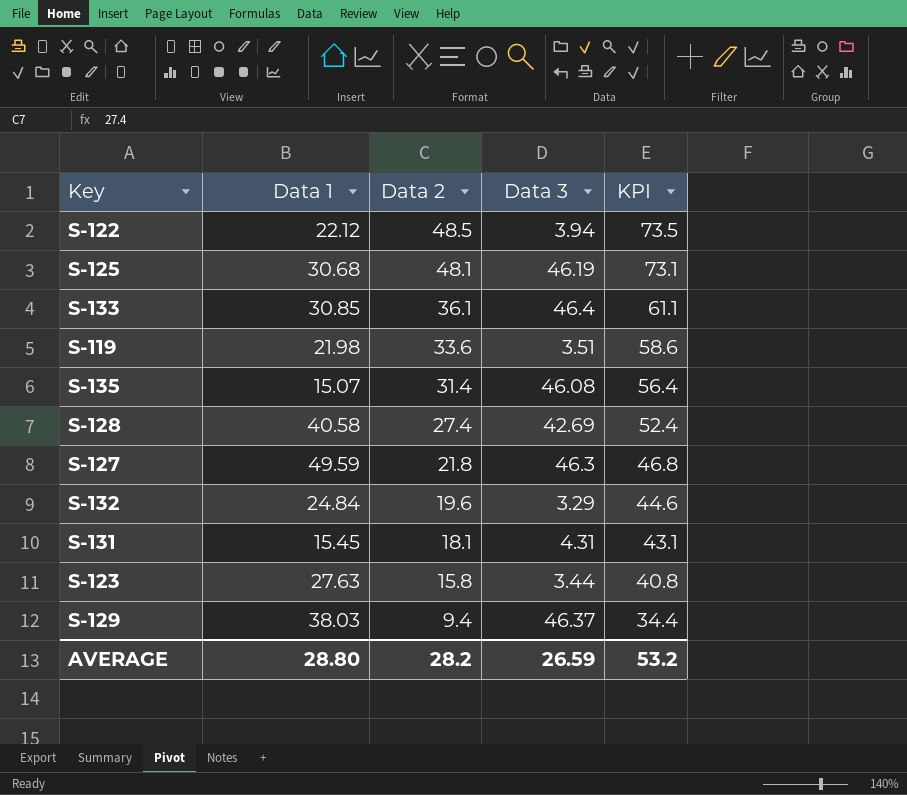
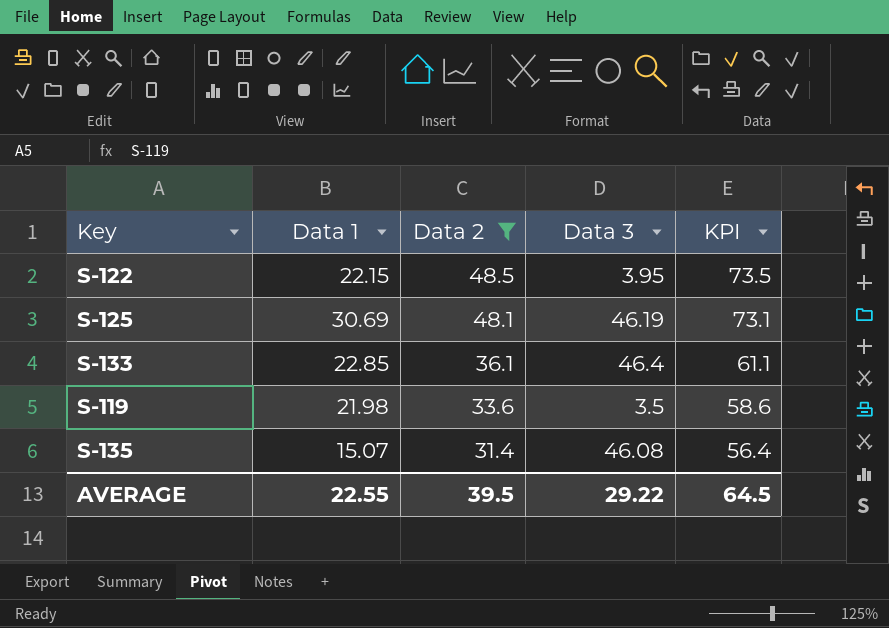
filter: none -> Data 2 >= 31.4
S-122 | Data 1: 22.12 -> 22.15
S-122 | Data 3: 3.94 -> 3.95
S-125 | Data 1: 30.68 -> 30.69
S-133 | Data 1: 30.85 -> 22.85
S-119 | Data 3: 3.51 -> 3.5
AVERAGE | Data 1: 28.80 -> 22.55
AVERAGE | Data 2: 28.2 -> 39.5
AVERAGE | Data 3: 26.59 -> 29.22
AVERAGE | KPI: 53.2 -> 64.5

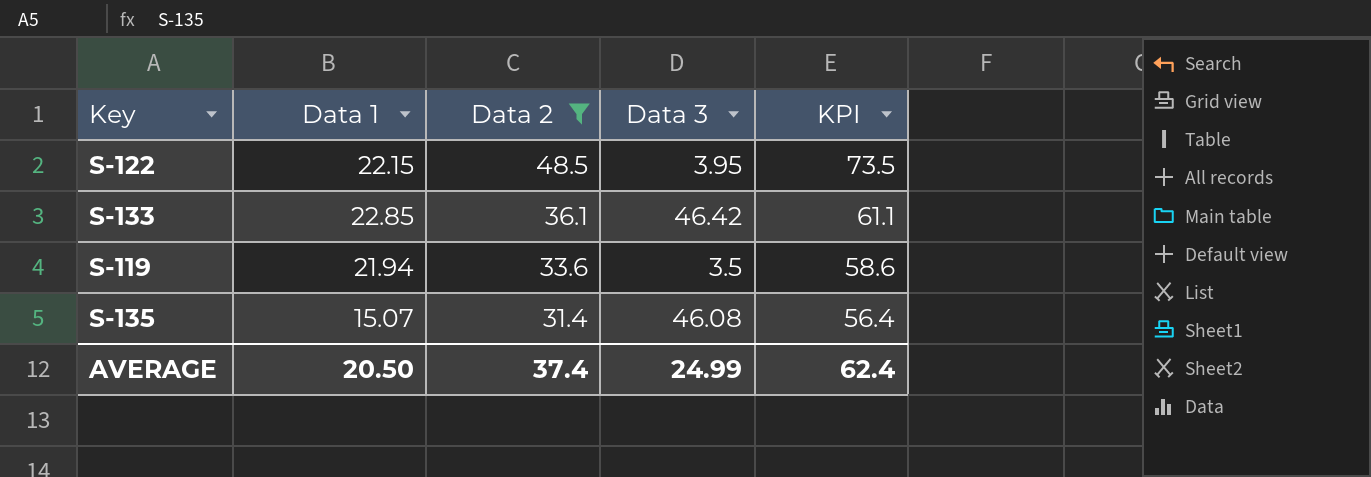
row S-125: 30.69 | 48.1 | 46.19 | 73.1 -> none
S-133 | Data 3: 46.4 -> 46.42
S-119 | Data 1: 21.98 -> 21.94
AVERAGE | Data 1: 22.55 -> 20.50
AVERAGE | Data 2: 39.5 -> 37.4
AVERAGE | Data 3: 29.22 -> 24.99
AVERAGE | KPI: 64.5 -> 62.4

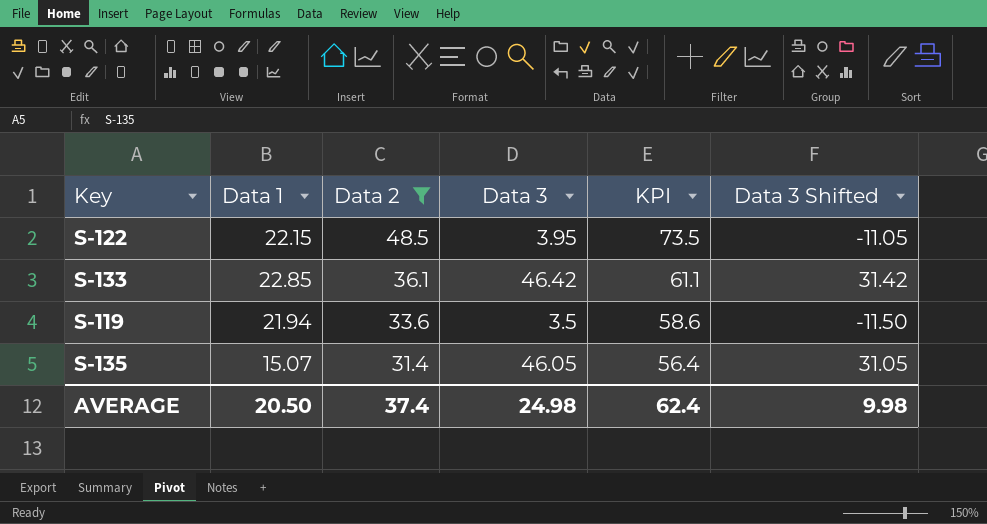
column Data 3 Shifted | formula: none -> [Data 3] - 15
S-135 | Data 3: 46.08 -> 46.05
AVERAGE | Data 3: 24.99 -> 24.98

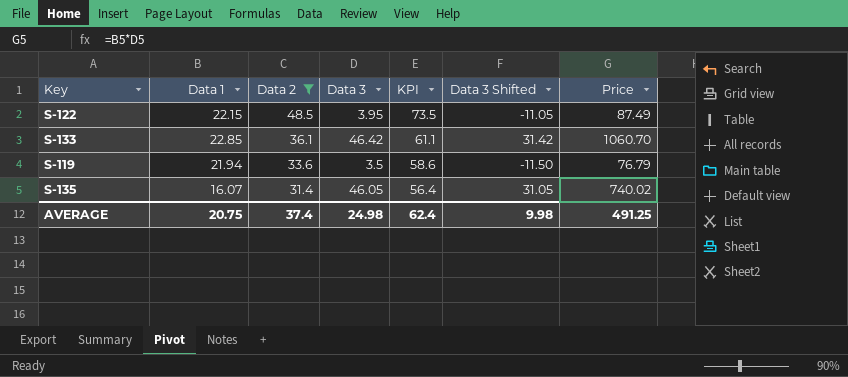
column Price | formula: none -> [Data 1] * [Data 3]
S-135 | Data 1: 15.07 -> 16.07
AVERAGE | Data 1: 20.50 -> 20.75

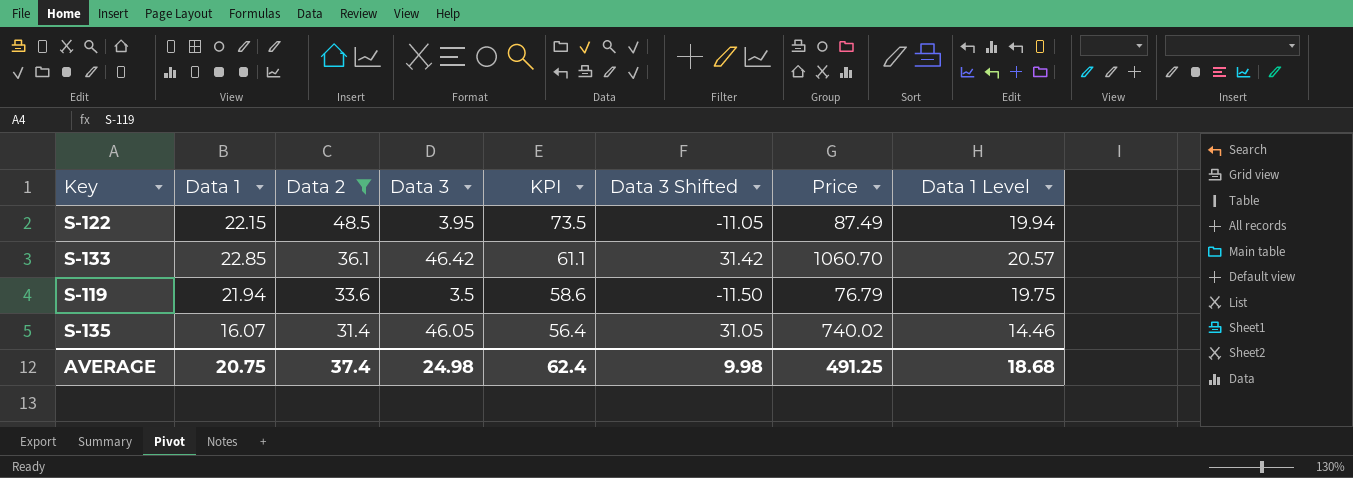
column Data 1 Level | formula: none -> [Data 1] * 0.9

